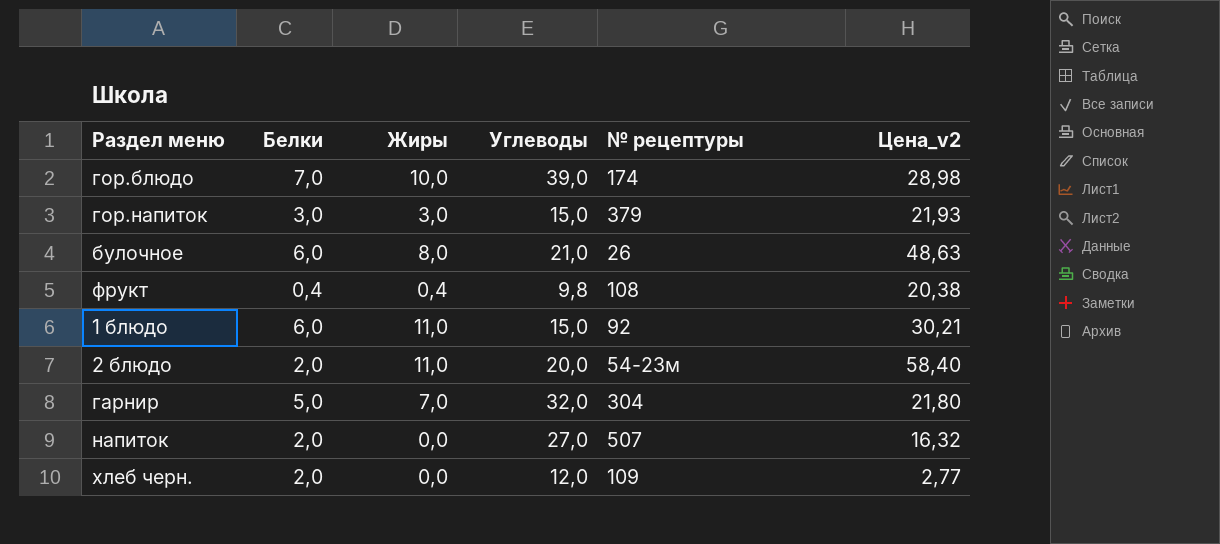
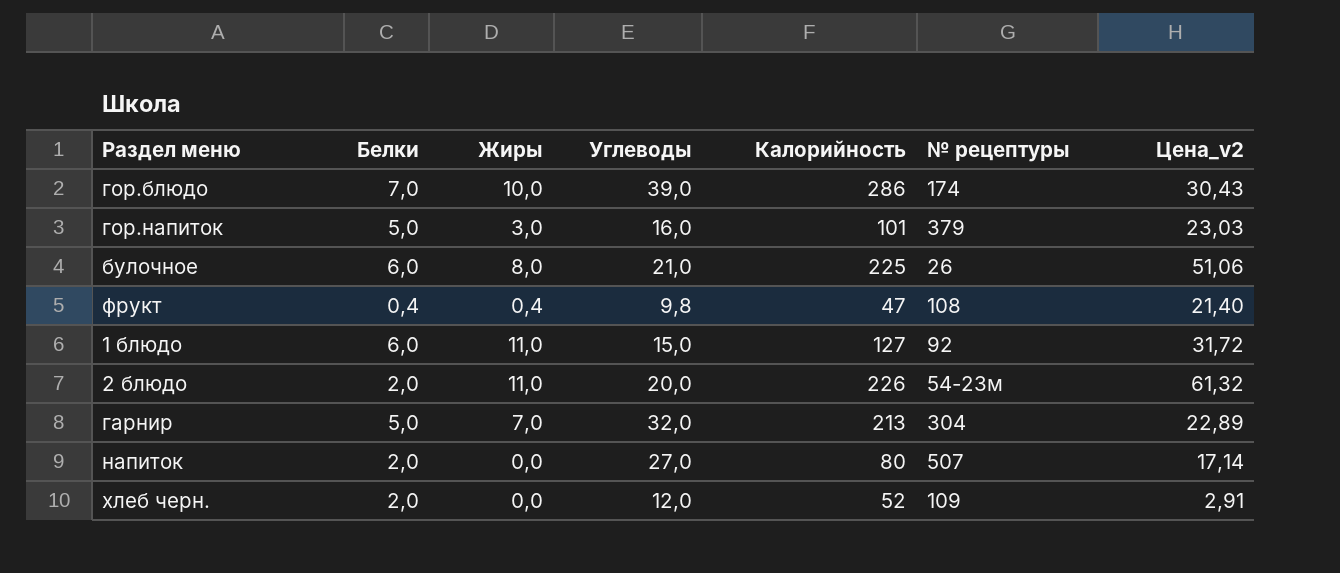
column Калорийность | position: none -> 5
гор.блюдо | Цена_v2: 28,98 -> 30,43
гор.напиток | Белки: 3,0 -> 5,0
гор.напиток | Углеводы: 15,0 -> 16,0
гор.напиток | Цена_v2: 21,93 -> 23,03
булочное | Цена_v2: 48,63 -> 51,06
фрукт | Цена_v2: 20,38 -> 21,40
1 блюдо | Цена_v2: 30,21 -> 31,72
2 блюдо | Цена_v2: 58,40 -> 61,32
гарнир | Цена_v2: 21,80 -> 22,89
напиток | Цена_v2: 16,32 -> 17,14
хлеб черн. | Цена_v2: 2,77 -> 2,91

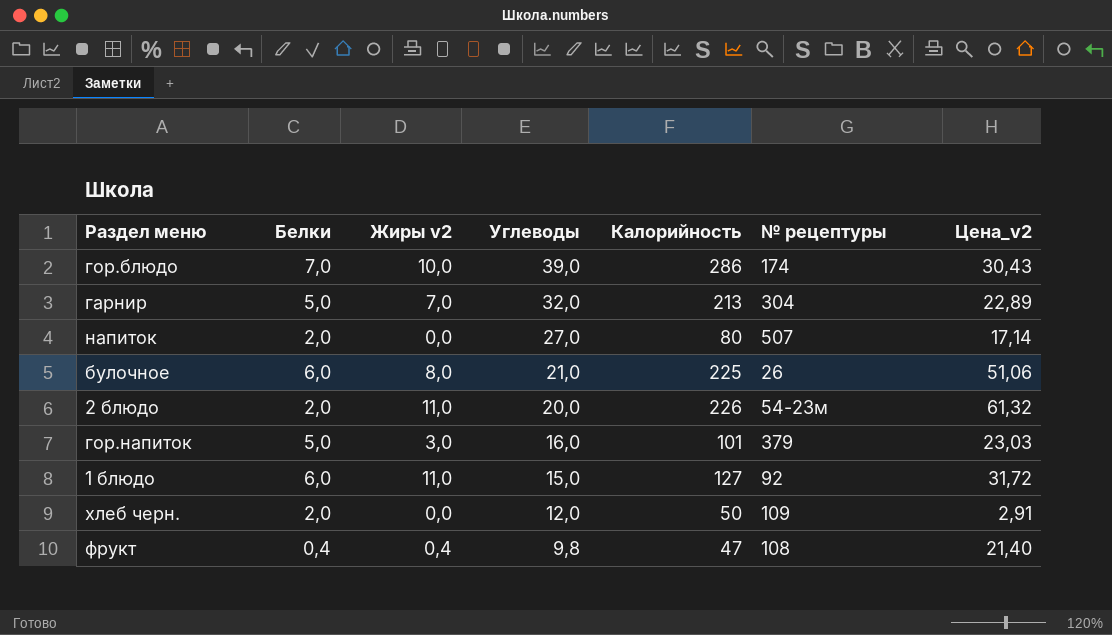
row order: none -> Углеводы descending
column name: Жиры -> Жиры v2
хлеб черн. | Калорийность: 52 -> 50

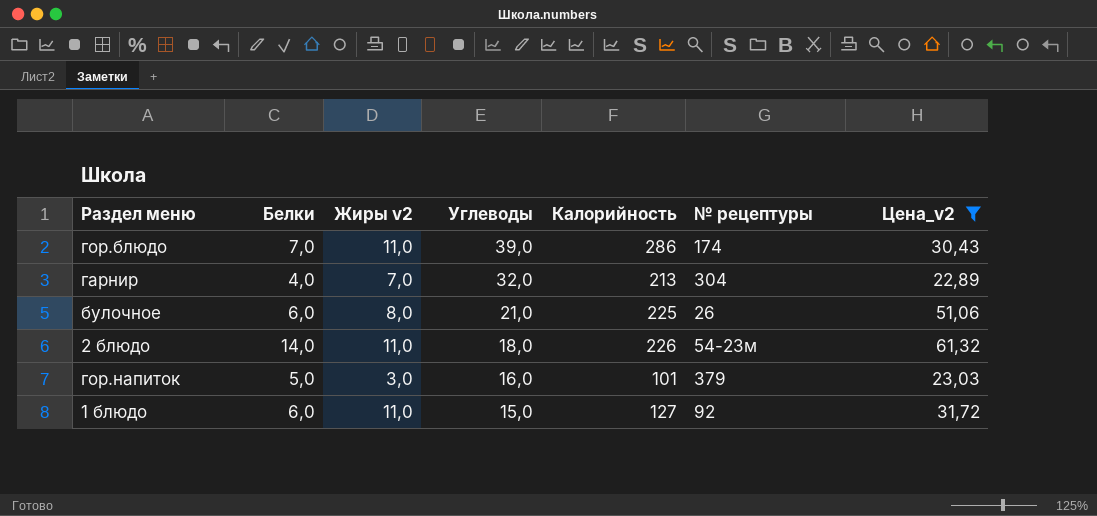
filter: none -> Цена_v2 >= 22,89
гор.блюдо | Жиры v2: 10,0 -> 11,0
гарнир | Белки: 5,0 -> 4,0
2 блюдо | Белки: 2,0 -> 14,0
2 блюдо | Углеводы: 20,0 -> 18,0

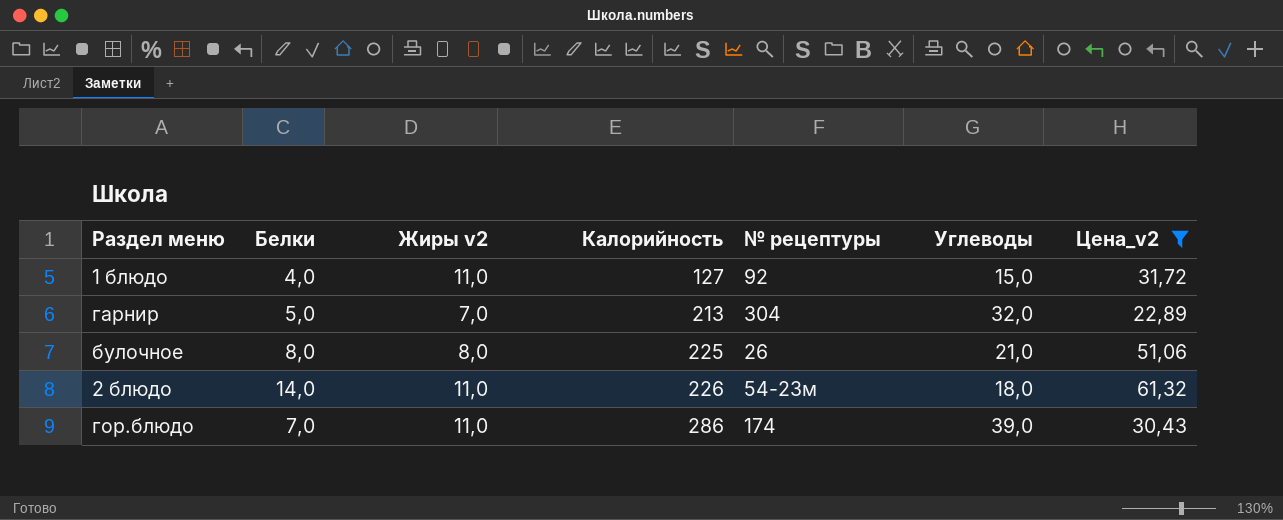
row order: Углеводы descending -> Калорийность ascending
column Углеводы | position: 4 -> 6
row гор.напиток: 5,0 | 3,0 | 16,0 | 101 | 379 | 23,03 -> none
1 блюдо | Белки: 6,0 -> 4,0
гарнир | Белки: 4,0 -> 5,0
булочное | Белки: 6,0 -> 8,0

